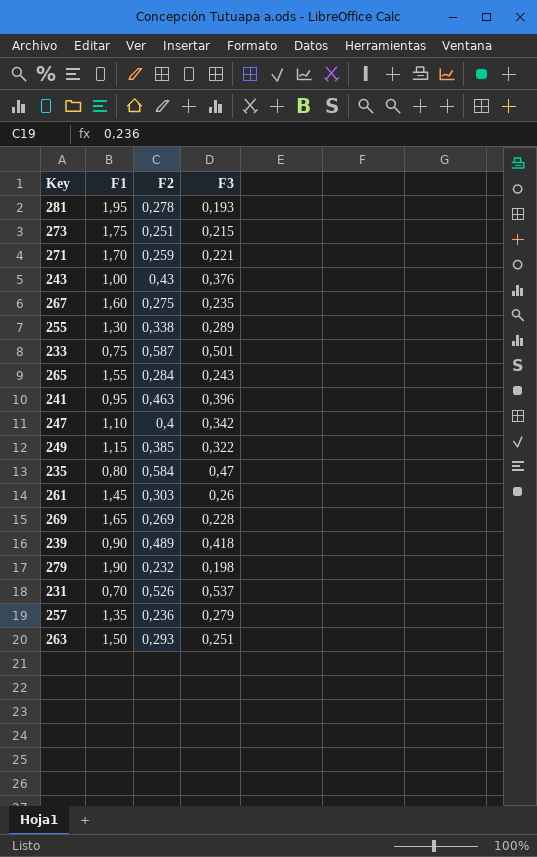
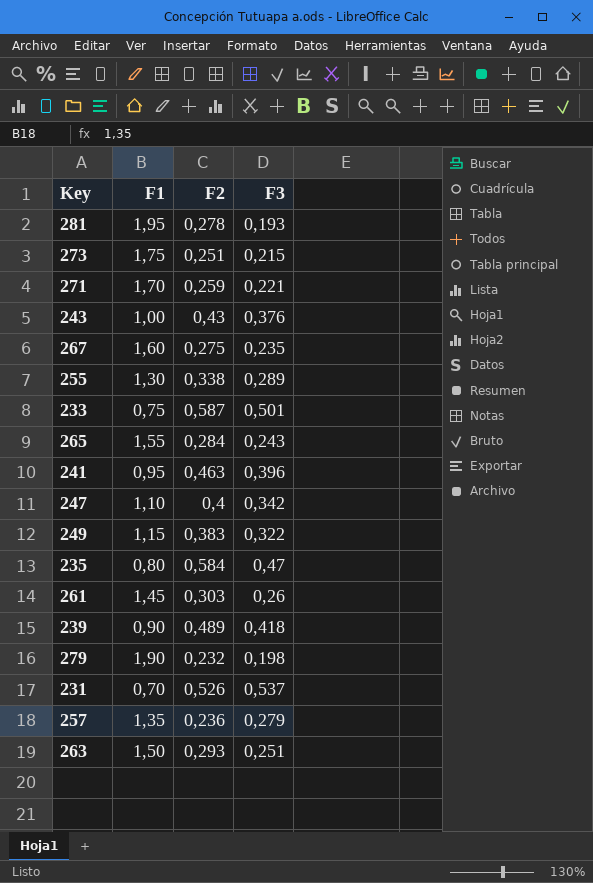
row 269: 1,65 | 0,269 | 0,228 -> none
249 | F2: 0,385 -> 0,383

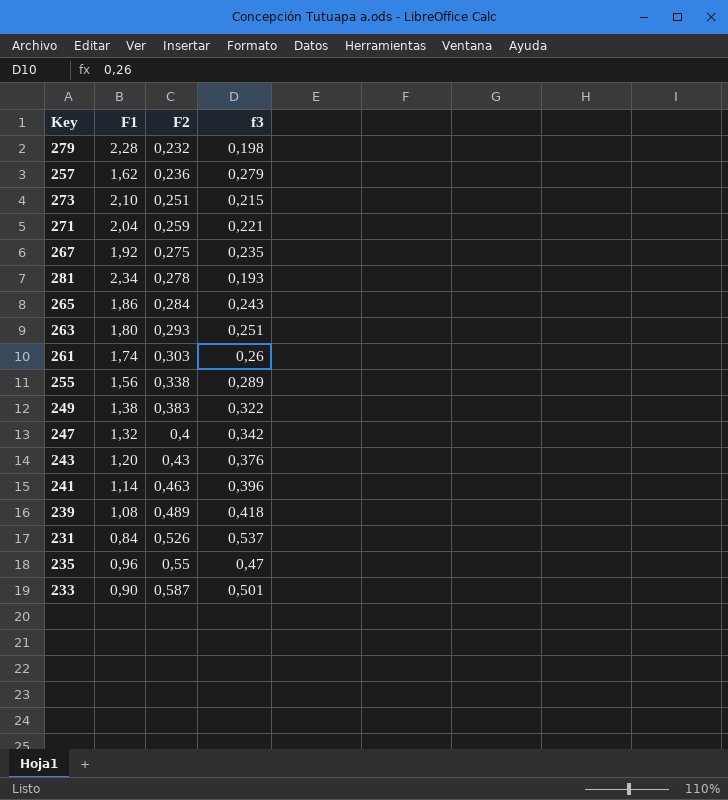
row order: none -> F2 ascending
column name: F3 -> f3
279 | F1: 1,90 -> 2,28
257 | F1: 1,35 -> 1,62
273 | F1: 1,75 -> 2,10
271 | F1: 1,70 -> 2,04
267 | F1: 1,60 -> 1,92
281 | F1: 1,95 -> 2,34
265 | F1: 1,55 -> 1,86
263 | F1: 1,50 -> 1,80
261 | F1: 1,45 -> 1,74
255 | F1: 1,30 -> 1,56
249 | F1: 1,15 -> 1,38
247 | F1: 1,10 -> 1,32
243 | F1: 1,00 -> 1,20
241 | F1: 0,95 -> 1,14
239 | F1: 0,90 -> 1,08
231 | F1: 0,70 -> 0,84
235 | F1: 0,80 -> 0,96
235 | F2: 0,584 -> 0,55
233 | F1: 0,75 -> 0,90

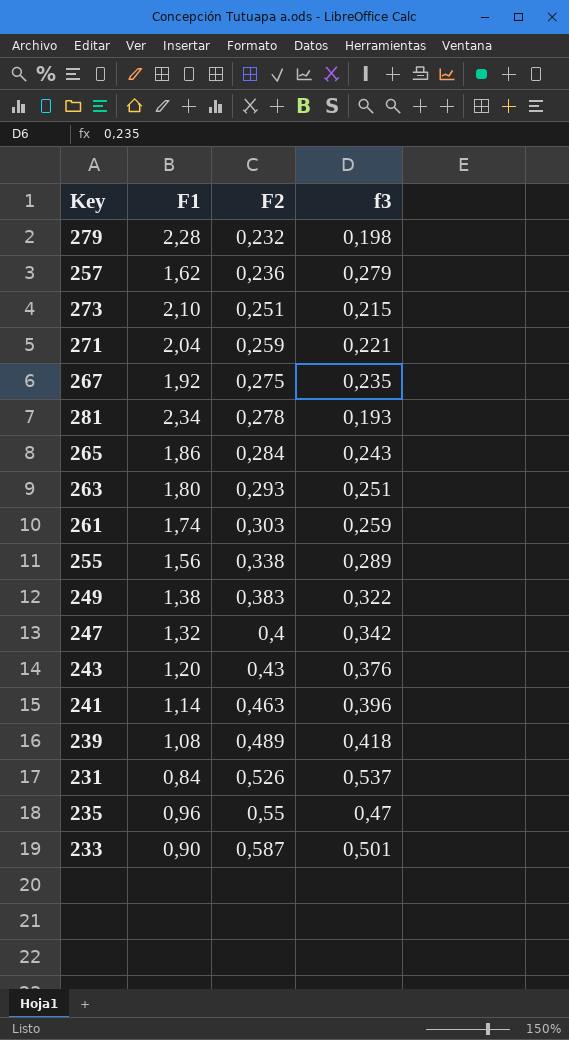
261 | f3: 0,26 -> 0,259

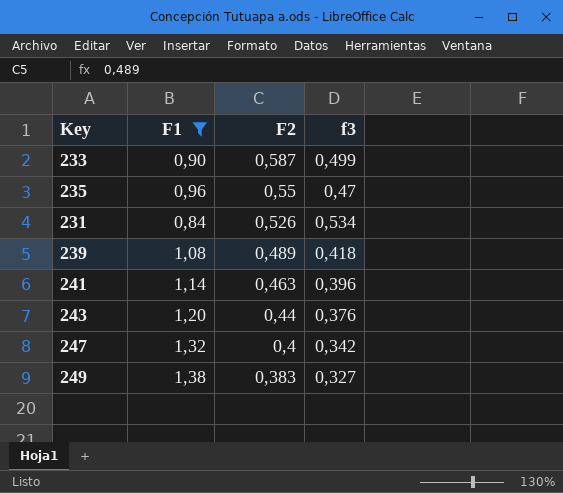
filter: none -> F1 <= 1,38
row order: F2 ascending -> F2 descending
233 | f3: 0,501 -> 0,499
231 | f3: 0,537 -> 0,534
243 | F2: 0,43 -> 0,44
249 | f3: 0,322 -> 0,327

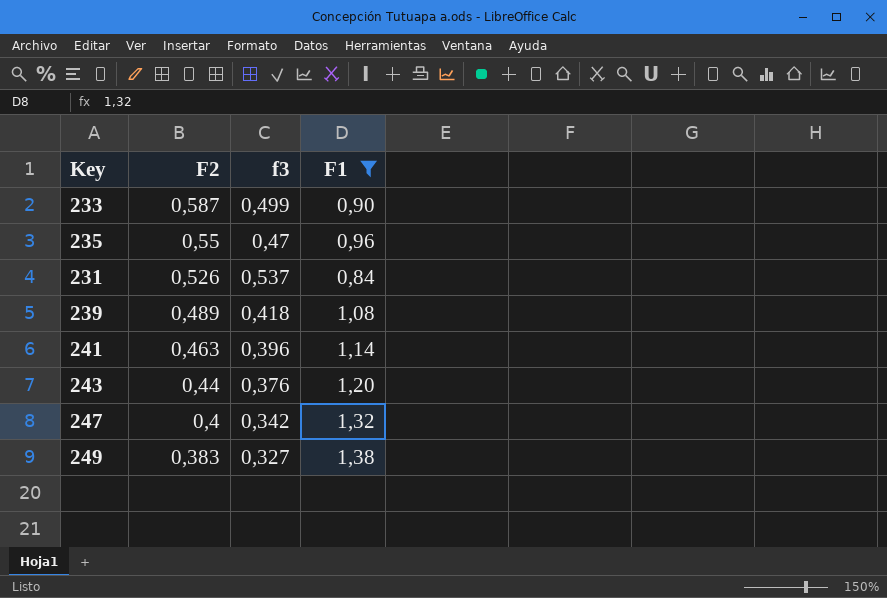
column F1 | position: 2 -> 4
231 | f3: 0,534 -> 0,537

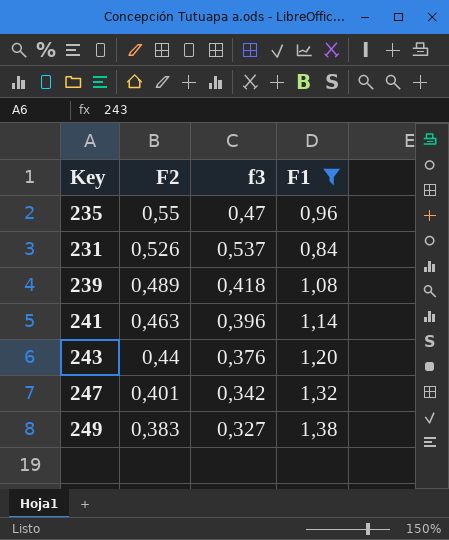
row 233: 0,587 | 0,499 | 0,90 -> none
247 | F2: 0,4 -> 0,401

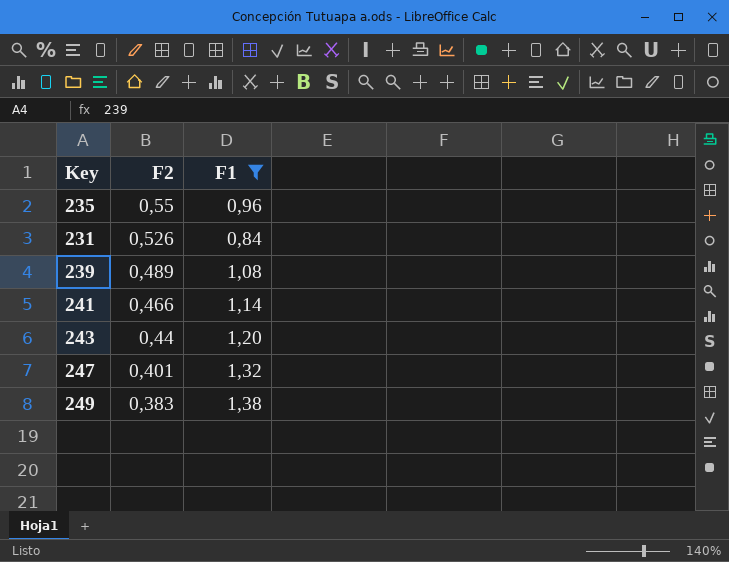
column f3 | position: 3 -> none
241 | F2: 0,463 -> 0,466

